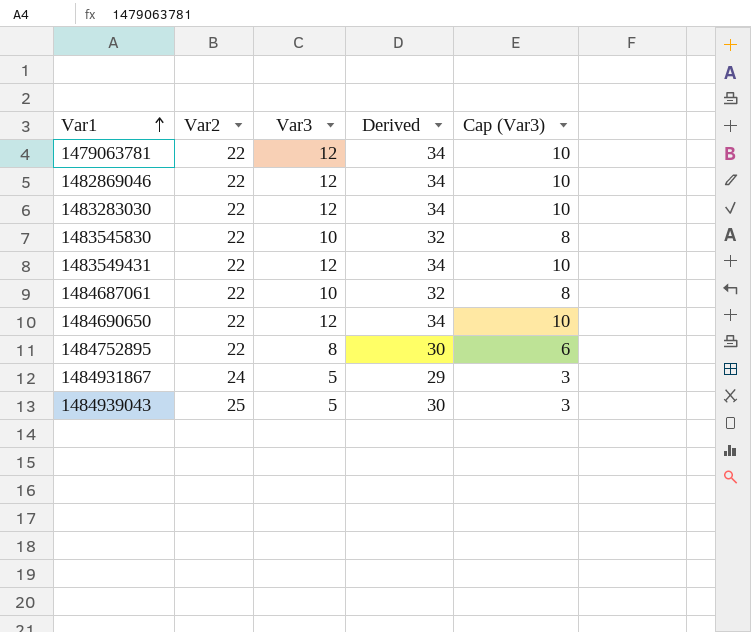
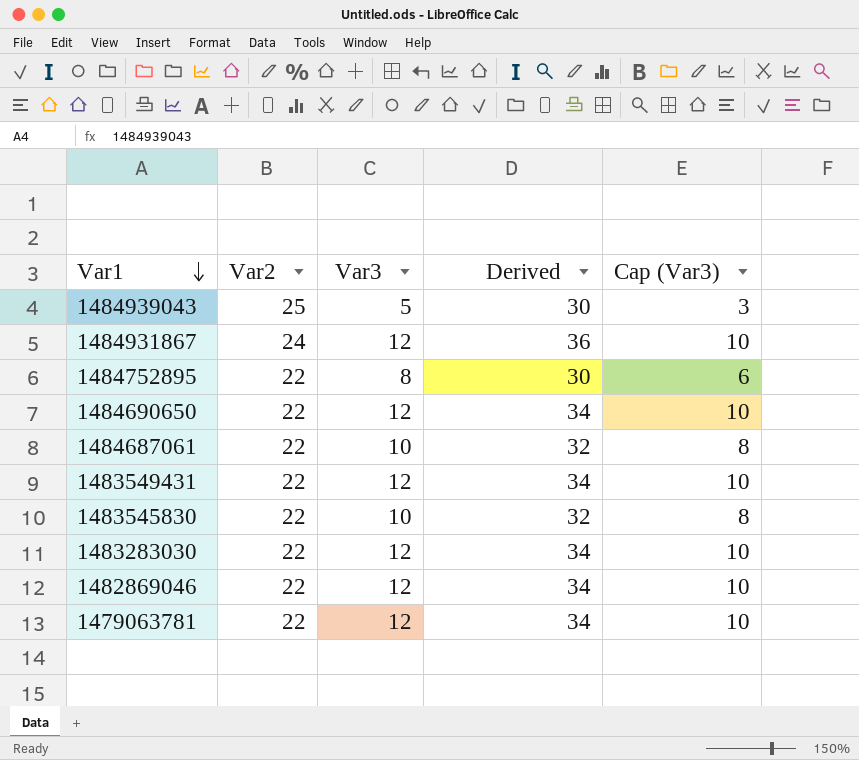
row order: Var1 ascending -> Var1 descending
1484931867 | Var3: 5 -> 12
1484931867 | Derived: 29 -> 36
1484931867 | Cap (Var3): 3 -> 10

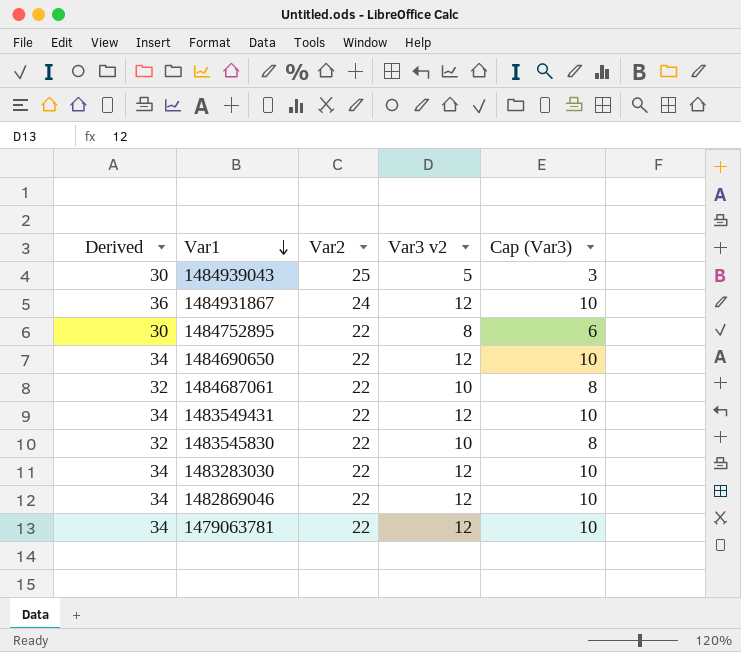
column Derived | position: 4 -> 1
column name: Var3 -> Var3 v2

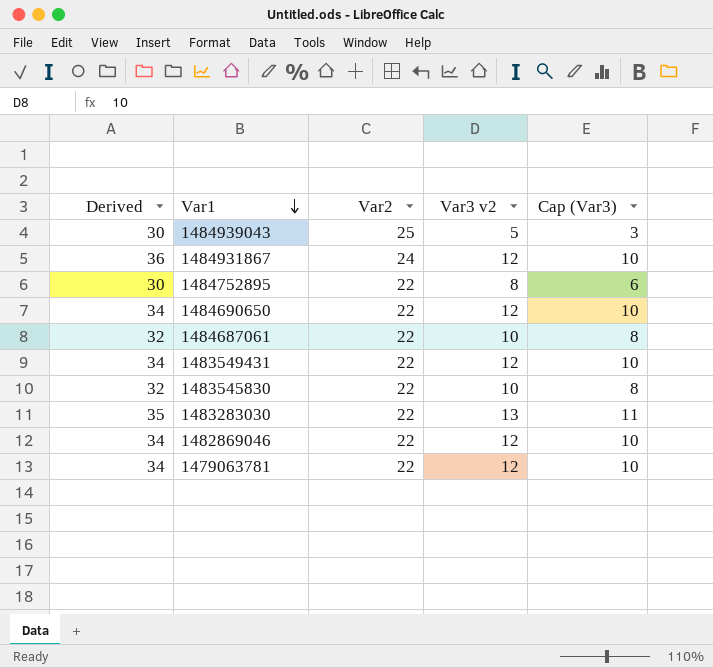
1483283030 | Derived: 34 -> 35
1483283030 | Var3 v2: 12 -> 13
1483283030 | Cap (Var3): 10 -> 11

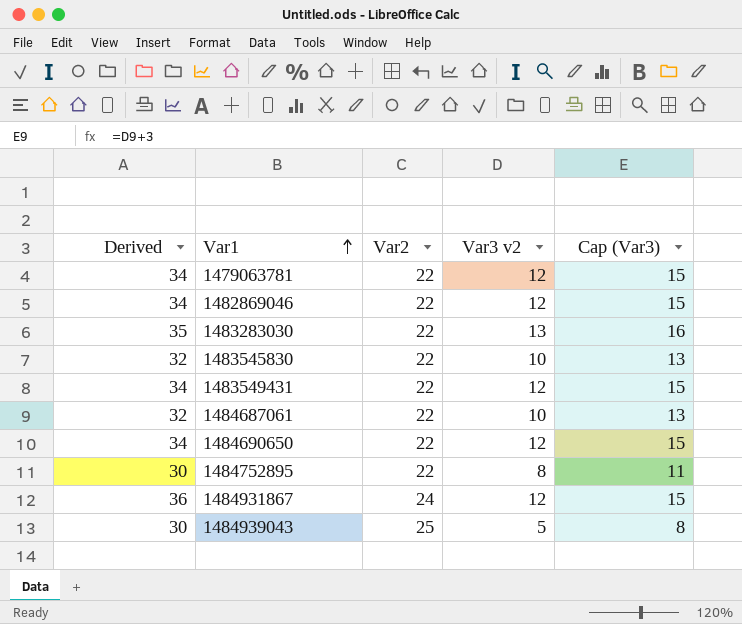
row order: Var1 descending -> Var1 ascending
column Cap (Var3) | formula: [Var3 v2] - 2 -> [Var3 v2] + 3

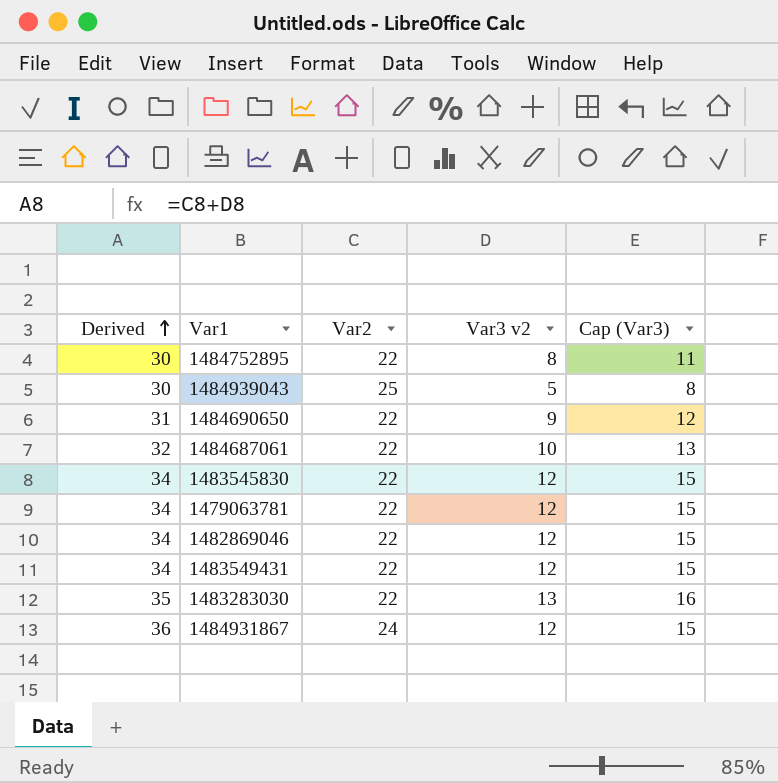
row order: Var1 ascending -> Derived ascending
1484690650 | Derived: 34 -> 31
1484690650 | Var3 v2: 12 -> 9
1484690650 | Cap (Var3): 15 -> 12
1483545830 | Derived: 32 -> 34
1483545830 | Var3 v2: 10 -> 12
1483545830 | Cap (Var3): 13 -> 15

